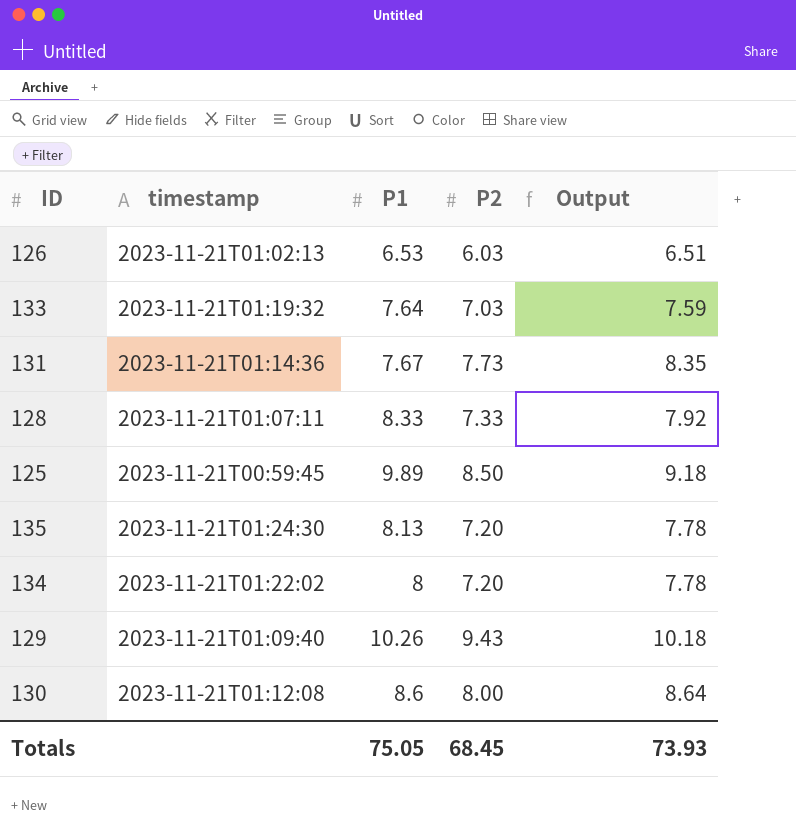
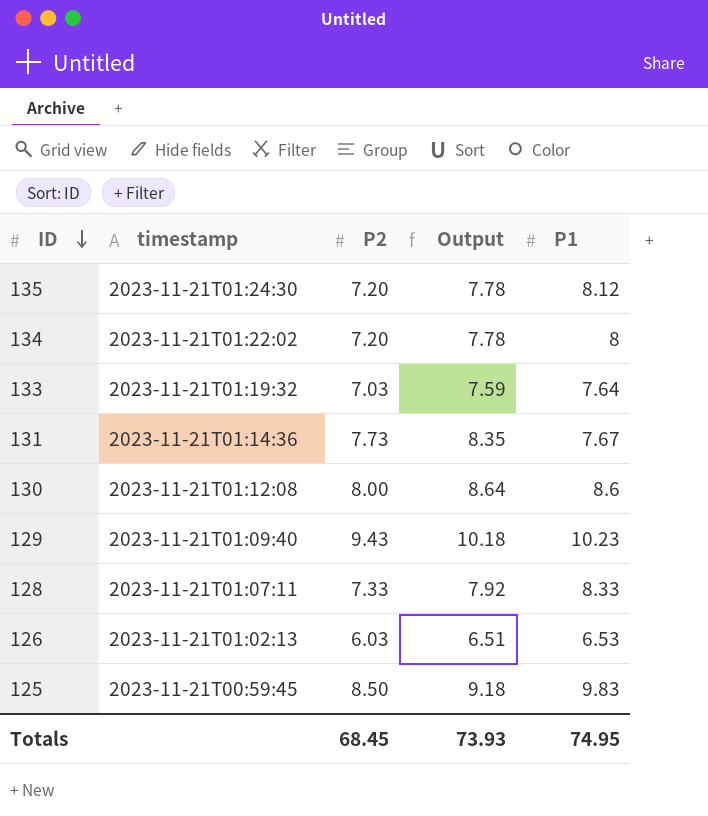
row order: none -> ID descending
column P1 | position: 3 -> 5
135 | P1: 8.13 -> 8.12
129 | P1: 10.26 -> 10.23
125 | P1: 9.89 -> 9.83
Totals | P1: 75.05 -> 74.95

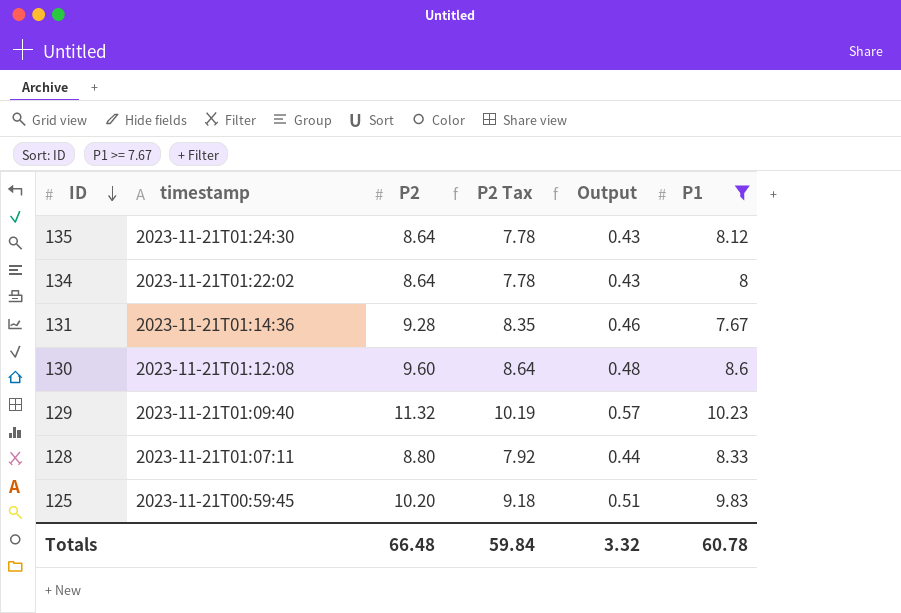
filter: none -> P1 >= 7.67
column P2 Tax | formula: none -> [P2] * 0.9
column Output | formula: [P2] * 1.08 -> [P2] * 0.05
135 | P2: 7.20 -> 8.64
134 | P2: 7.20 -> 8.64
131 | P2: 7.73 -> 9.28
130 | P2: 8.00 -> 9.60
129 | P2: 9.43 -> 11.32
128 | P2: 7.33 -> 8.80
125 | P2: 8.50 -> 10.20
Totals | P2: 68.45 -> 66.48
Totals | Output: 73.93 -> 3.32
Totals | P1: 74.95 -> 60.78

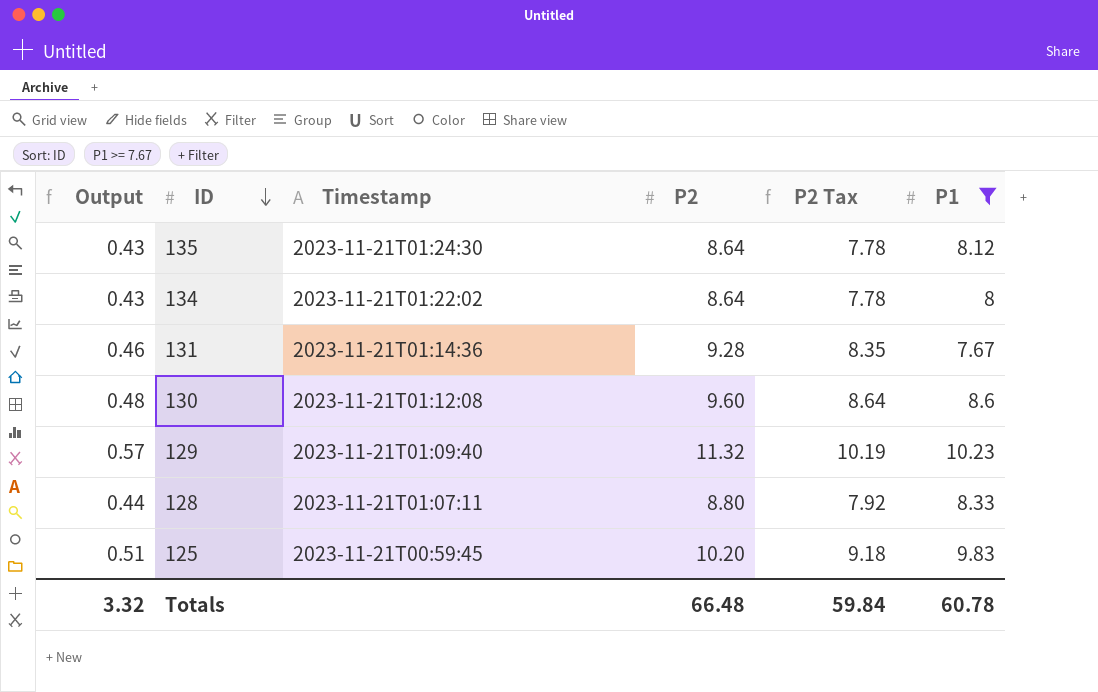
column Output | position: 5 -> 1
column name: timestamp -> Timestamp

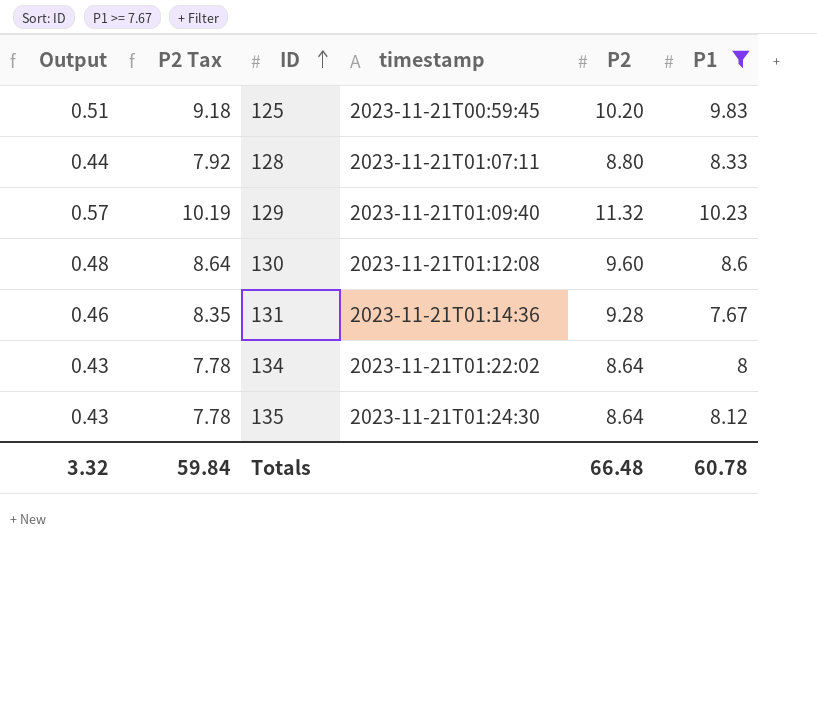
row order: ID descending -> ID ascending
column P2 Tax | position: 5 -> 2
column name: Timestamp -> timestamp

